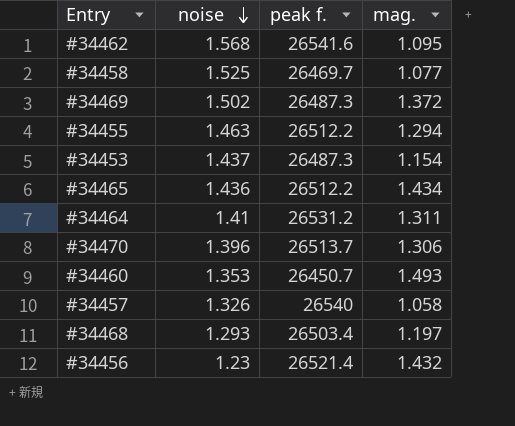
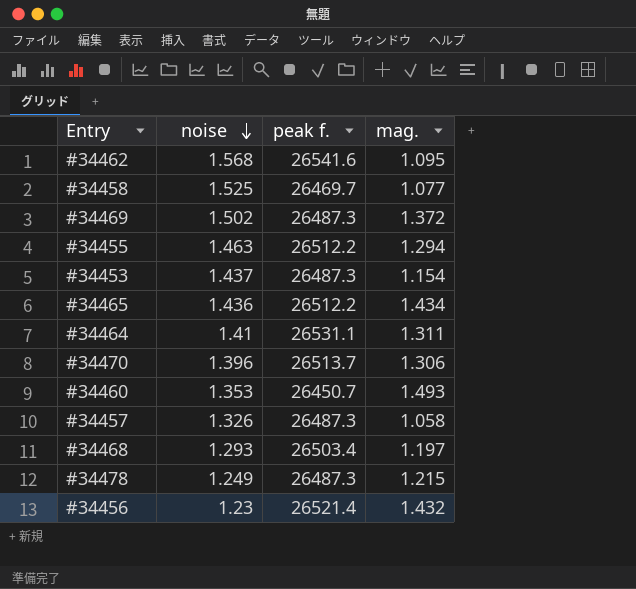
#34464 | peak f.: 26531.2 -> 26531.1
#34457 | peak f.: 26540 -> 26487.3
row #34478: none -> 1.249 | 26487.3 | 1.215

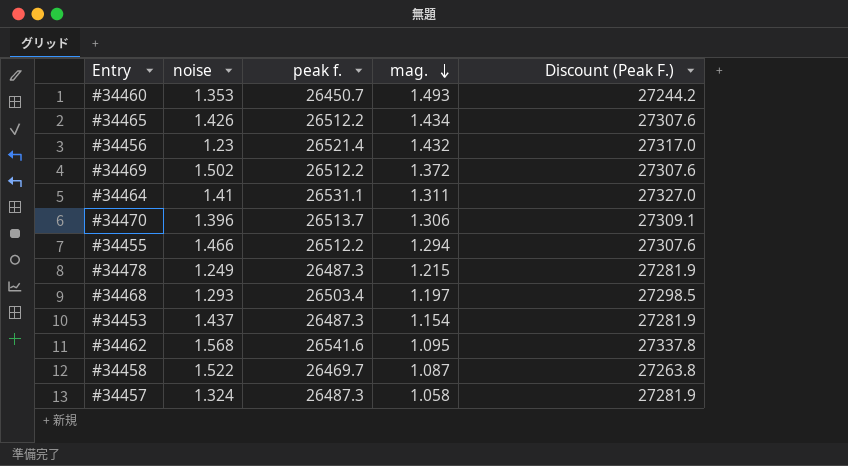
row order: noise descending -> mag. descending
column Discount (Peak F.) | formula: none -> [peak f.] * 1.03
#34465 | noise: 1.436 -> 1.426
#34469 | peak f.: 26487.3 -> 26512.2
#34455 | noise: 1.463 -> 1.466
#34458 | noise: 1.525 -> 1.522
#34458 | mag.: 1.077 -> 1.087
#34457 | noise: 1.326 -> 1.324

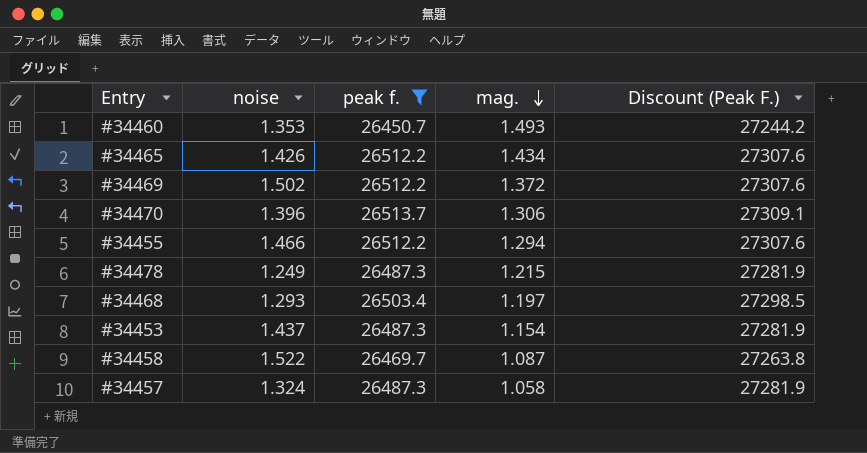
filter: none -> peak f. <= 26513.7

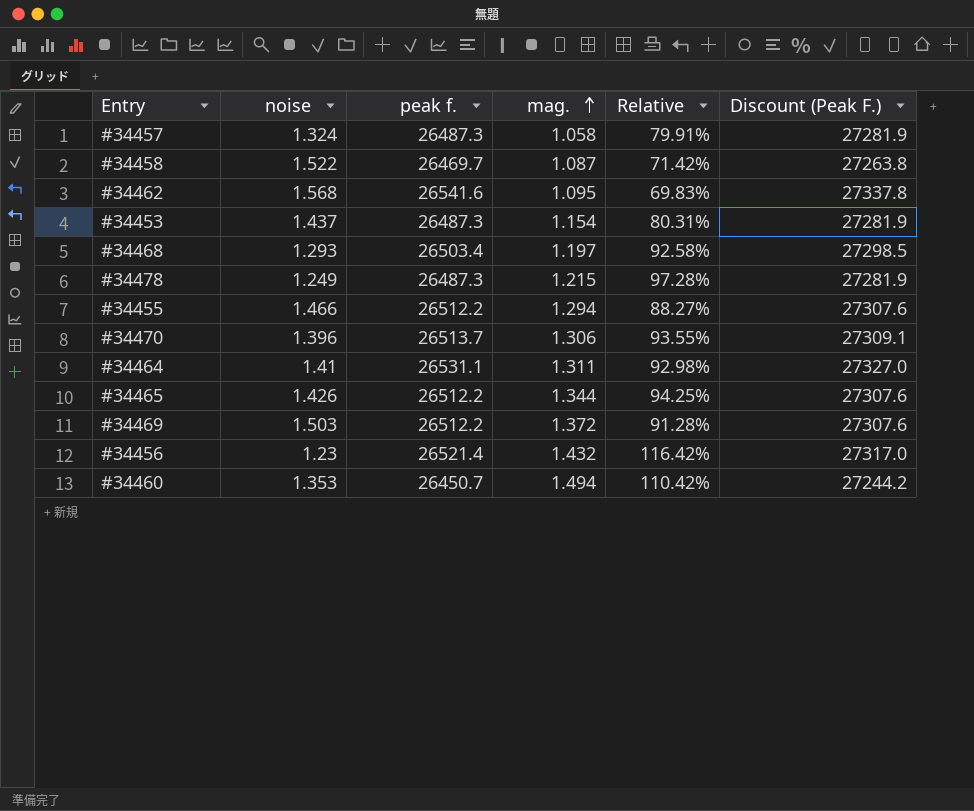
filter: peak f. <= 26513.7 -> none
row order: mag. descending -> mag. ascending
column Relative | formula: none -> [mag.] / [noise]
#34465 | mag.: 1.434 -> 1.344
#34469 | noise: 1.502 -> 1.503
#34460 | mag.: 1.493 -> 1.494

